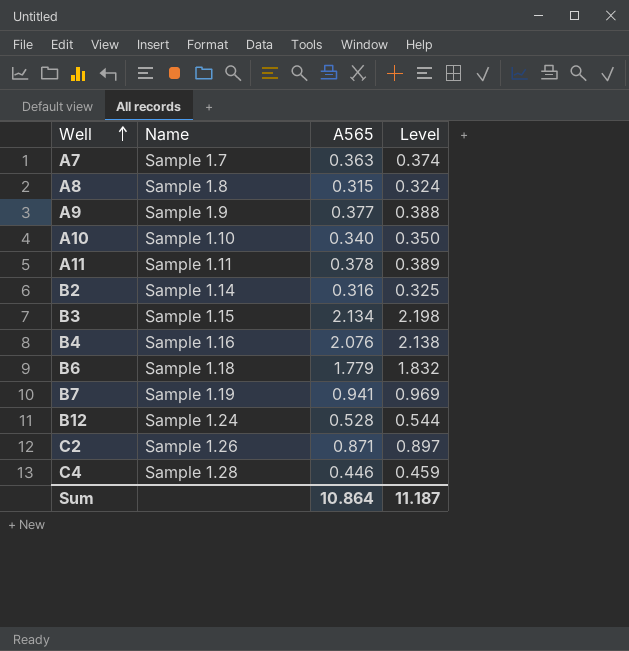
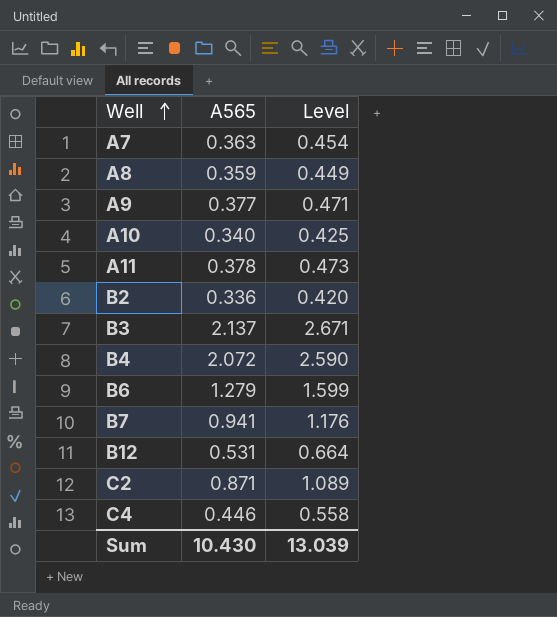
column Name | position: 2 -> none
column Level | formula: [A565] * 1.03 -> [A565] * 1.25
A8 | A565: 0.315 -> 0.359
B2 | A565: 0.316 -> 0.336
B3 | A565: 2.134 -> 2.137
B4 | A565: 2.076 -> 2.072
B6 | A565: 1.779 -> 1.279
B12 | A565: 0.528 -> 0.531
Sum | A565: 10.864 -> 10.430
Sum | Level: 11.187 -> 13.039

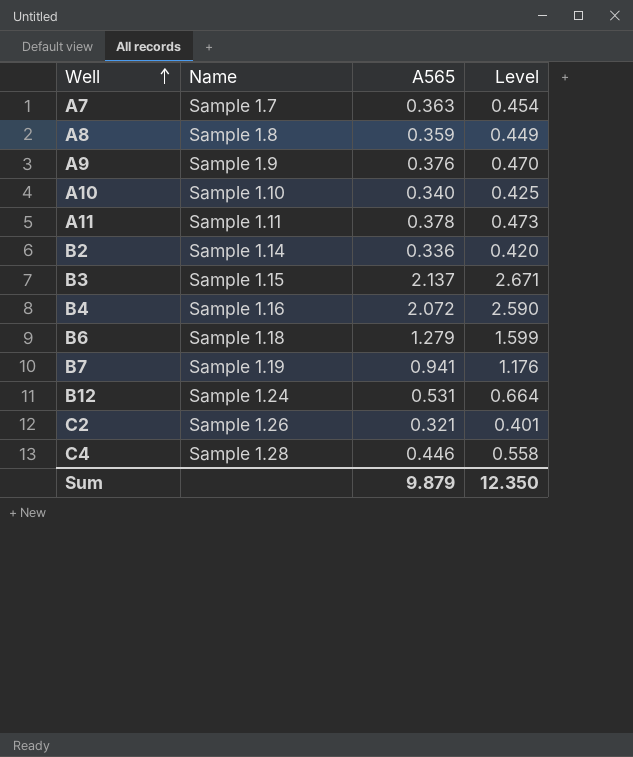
column Name | position: none -> 2
A9 | A565: 0.377 -> 0.376
A9 | Level: 0.471 -> 0.470
C2 | A565: 0.871 -> 0.321
C2 | Level: 1.089 -> 0.401
Sum | A565: 10.430 -> 9.879
Sum | Level: 13.039 -> 12.350

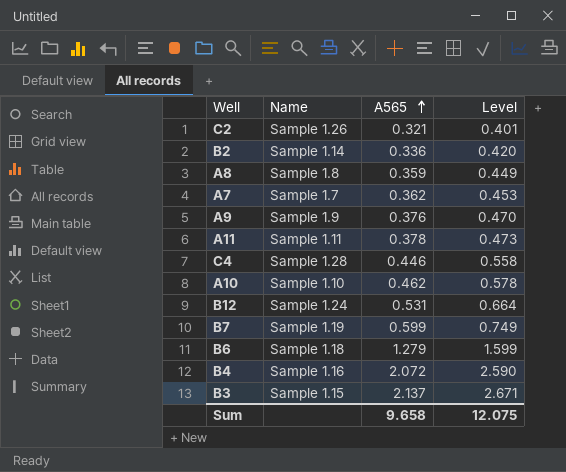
row order: Well ascending -> A565 ascending
A7 | A565: 0.363 -> 0.362
A7 | Level: 0.454 -> 0.453
A10 | A565: 0.340 -> 0.462
A10 | Level: 0.425 -> 0.578
B7 | A565: 0.941 -> 0.599
B7 | Level: 1.176 -> 0.749
Sum | A565: 9.879 -> 9.658
Sum | Level: 12.350 -> 12.075

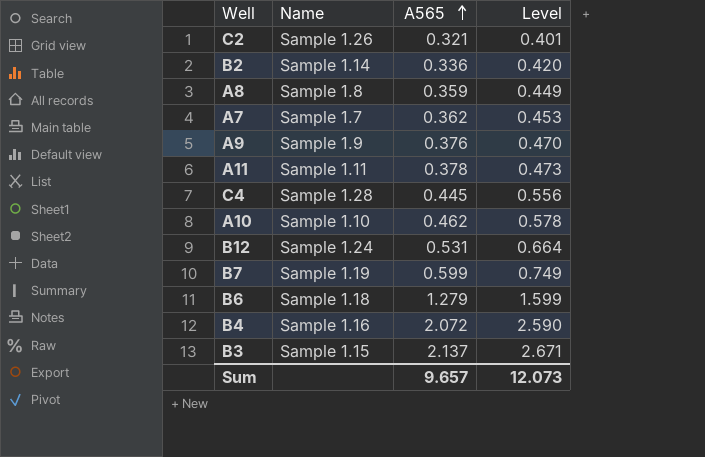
C4 | A565: 0.446 -> 0.445
C4 | Level: 0.558 -> 0.556
Sum | A565: 9.658 -> 9.657
Sum | Level: 12.075 -> 12.073

